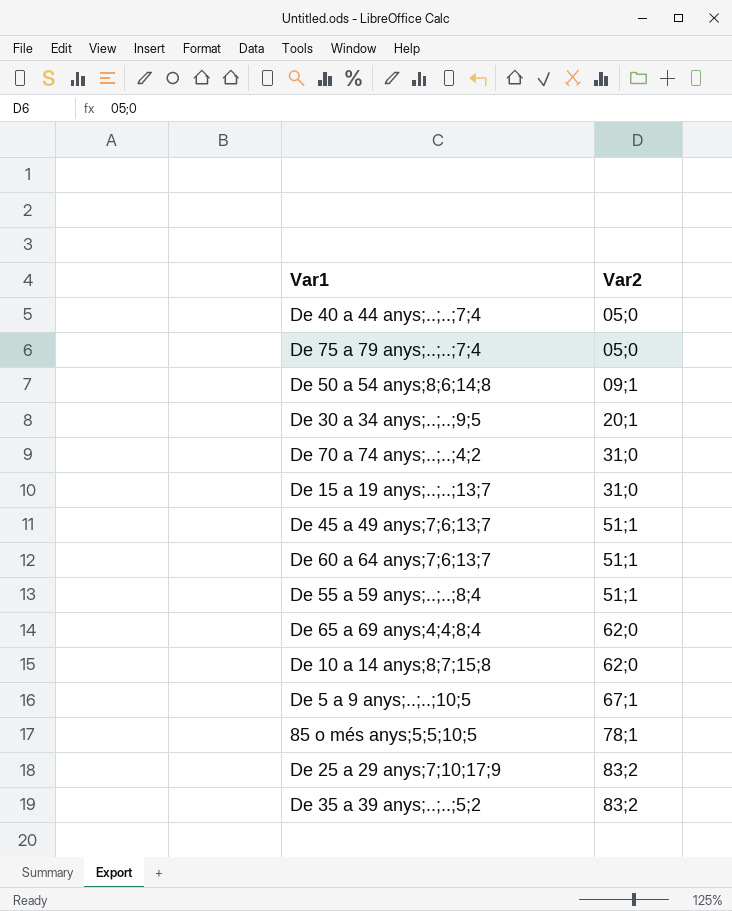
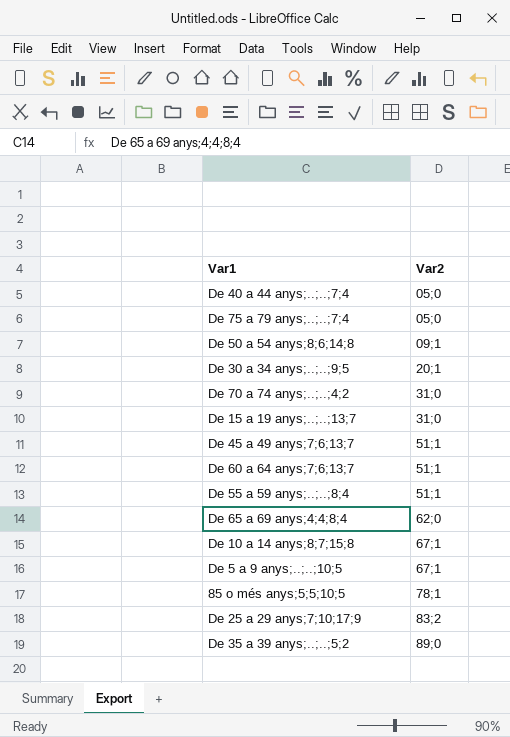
De 10 a 14 anys;8;7;15;8 | Var2: 62;0 -> 67;1
De 35 a 39 anys;..;..;5;2 | Var2: 83;2 -> 89;0

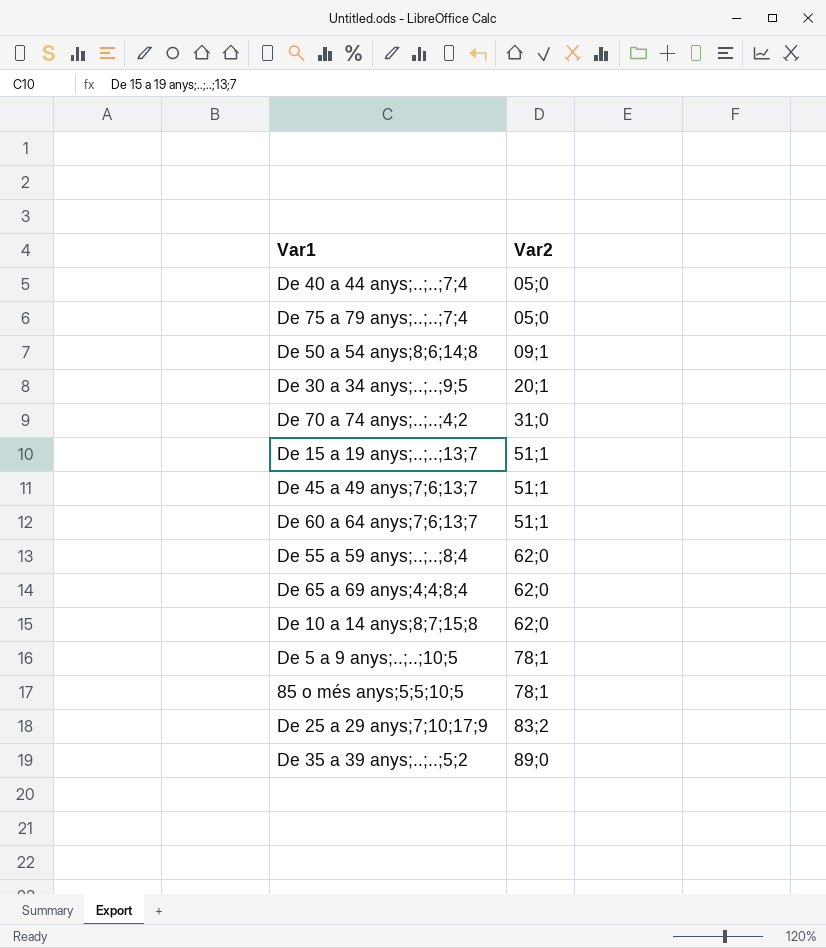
De 15 a 19 anys;..;..;13;7 | Var2: 31;0 -> 51;1
De 55 a 59 anys;..;..;8;4 | Var2: 51;1 -> 62;0
De 10 a 14 anys;8;7;15;8 | Var2: 67;1 -> 62;0
De 5 a 9 anys;..;..;10;5 | Var2: 67;1 -> 78;1

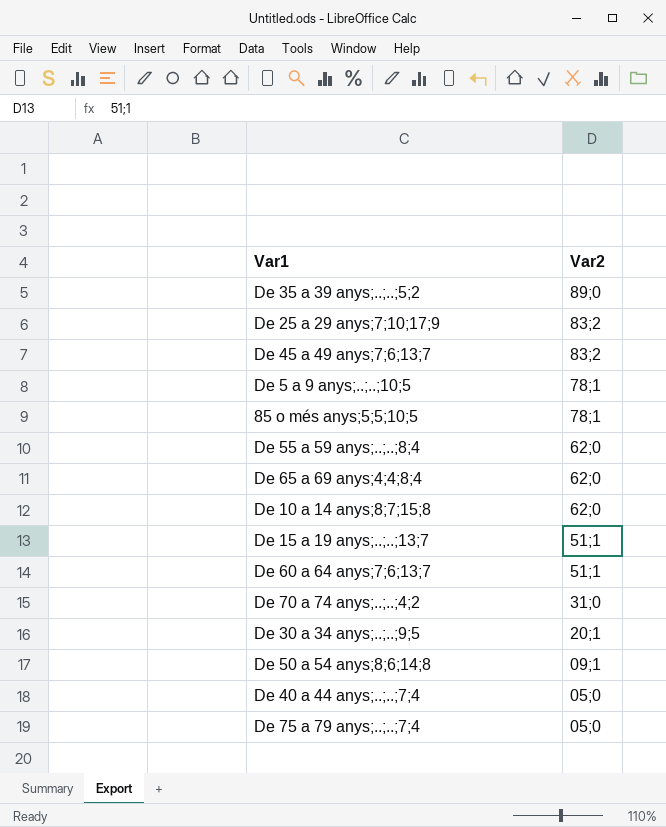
row order: Var2 ascending -> Var2 descending
De 45 a 49 anys;7;6;13;7 | Var2: 51;1 -> 83;2

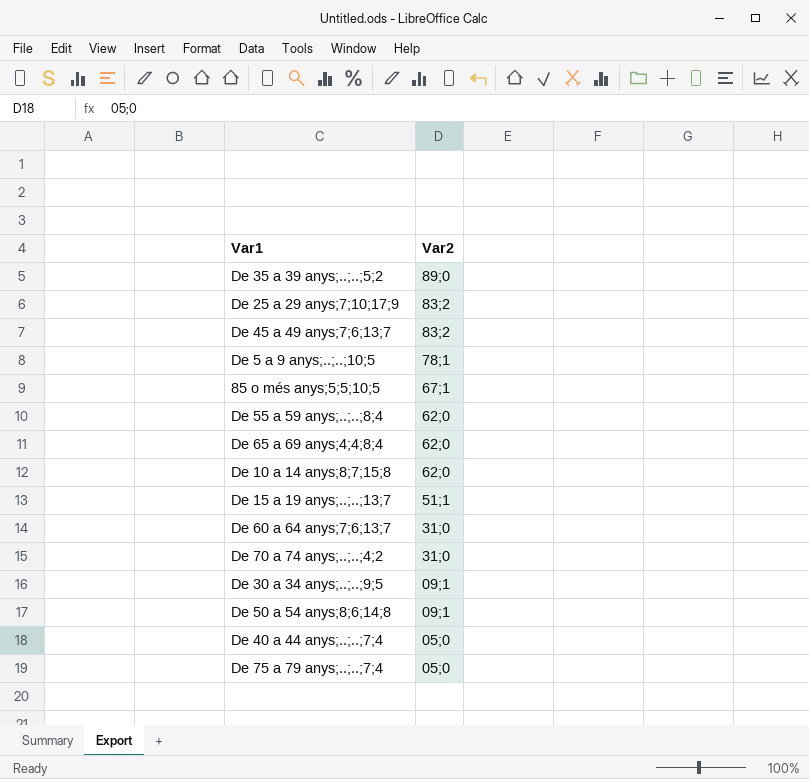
85 o més anys;5;5;10;5 | Var2: 78;1 -> 67;1
De 60 a 64 anys;7;6;13;7 | Var2: 51;1 -> 31;0
De 30 a 34 anys;..;..;9;5 | Var2: 20;1 -> 09;1

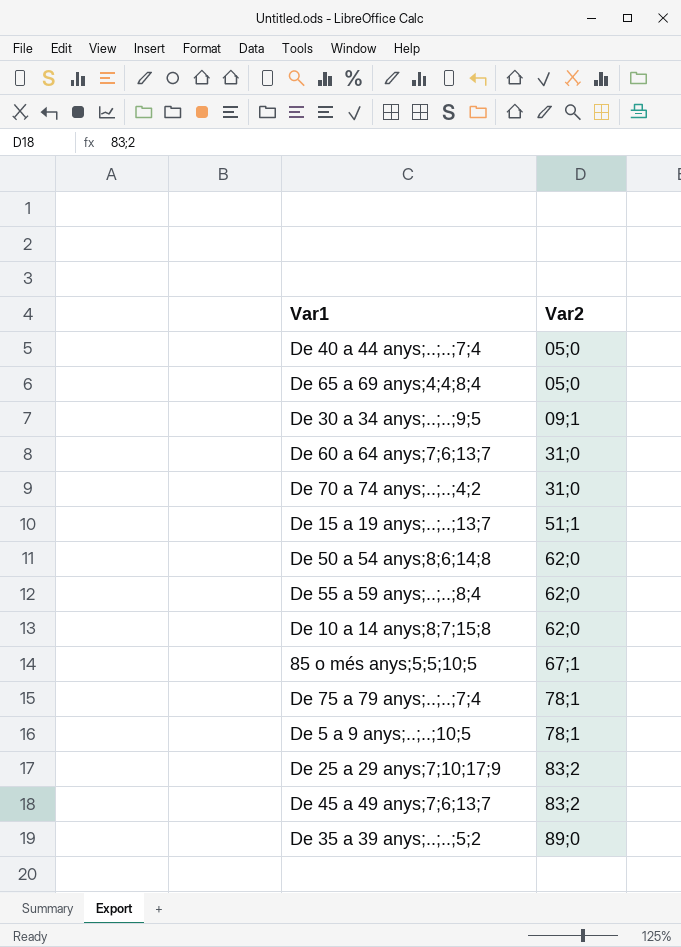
row order: Var2 descending -> Var2 ascending
De 65 a 69 anys;4;4;8;4 | Var2: 62;0 -> 05;0
De 50 a 54 anys;8;6;14;8 | Var2: 09;1 -> 62;0
De 75 a 79 anys;..;..;7;4 | Var2: 05;0 -> 78;1

